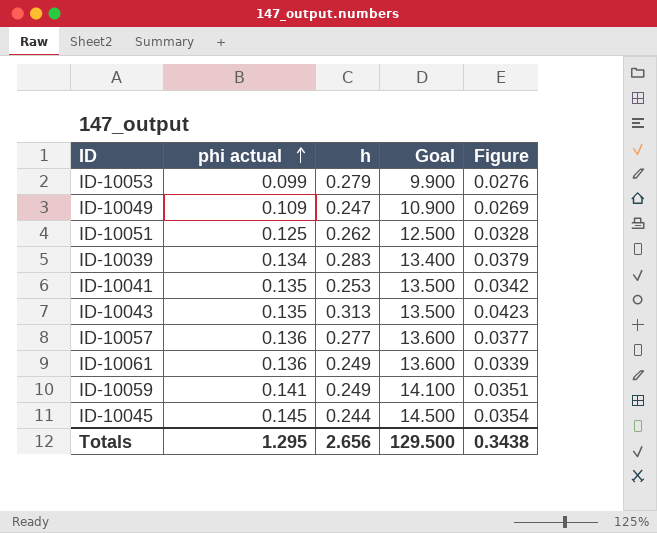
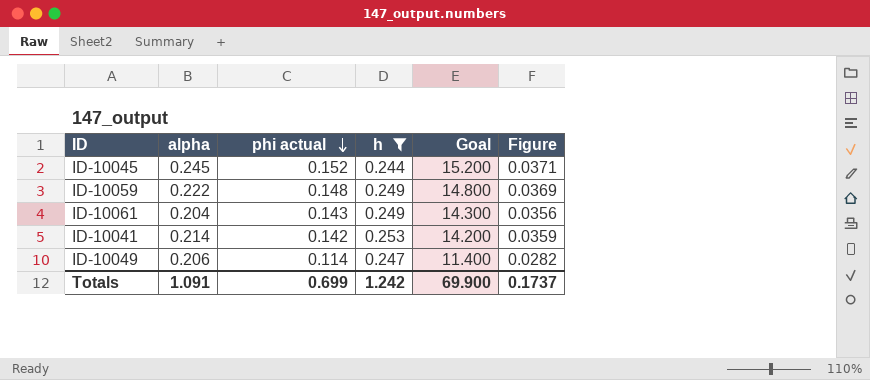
filter: none -> h <= 0.253
row order: phi actual ascending -> phi actual descending
column alpha | position: none -> 2
ID-10045 | phi actual: 0.145 -> 0.152
ID-10045 | Goal: 14.500 -> 15.200
ID-10045 | Figure: 0.0354 -> 0.0371
ID-10059 | phi actual: 0.141 -> 0.148
ID-10059 | Goal: 14.100 -> 14.800
ID-10059 | Figure: 0.0351 -> 0.0369
ID-10061 | phi actual: 0.136 -> 0.143
ID-10061 | Goal: 13.600 -> 14.300
ID-10061 | Figure: 0.0339 -> 0.0356
ID-10041 | phi actual: 0.135 -> 0.142
ID-10041 | Goal: 13.500 -> 14.200
ID-10041 | Figure: 0.0342 -> 0.0359
ID-10049 | phi actual: 0.109 -> 0.114
ID-10049 | Goal: 10.900 -> 11.400
ID-10049 | Figure: 0.0269 -> 0.0282
Totals | phi actual: 1.295 -> 0.699
Totals | h: 2.656 -> 1.242
Totals | Goal: 129.500 -> 69.900
Totals | Figure: 0.3438 -> 0.1737

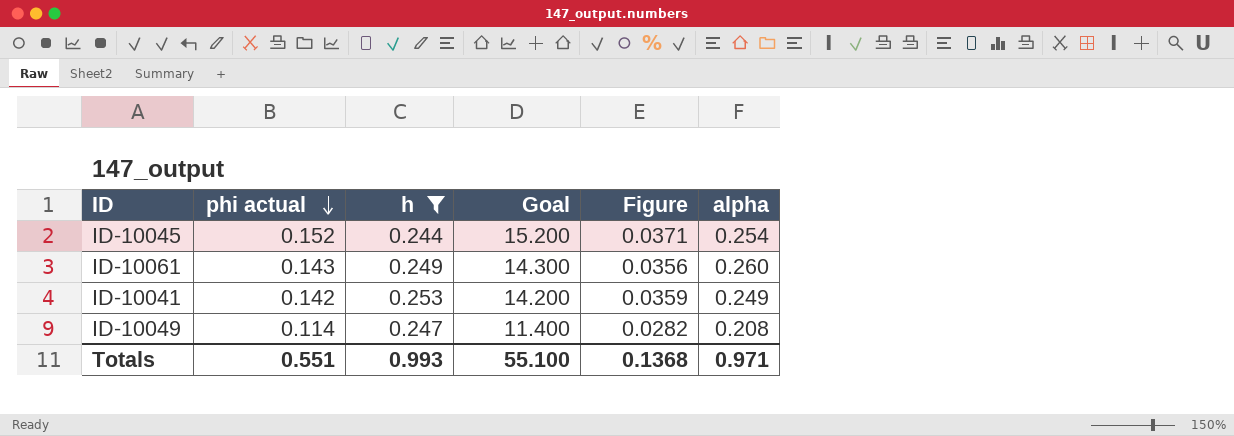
column alpha | position: 2 -> 6
row ID-10059: 0.222 | 0.148 | 0.249 | 14.800 | 0.0369 -> none
ID-10045 | alpha: 0.245 -> 0.254
ID-10061 | alpha: 0.204 -> 0.260
ID-10041 | alpha: 0.214 -> 0.249
ID-10049 | alpha: 0.206 -> 0.208
Totals | phi actual: 0.699 -> 0.551
Totals | h: 1.242 -> 0.993
Totals | Goal: 69.900 -> 55.100
Totals | Figure: 0.1737 -> 0.1368
Totals | alpha: 1.091 -> 0.971

